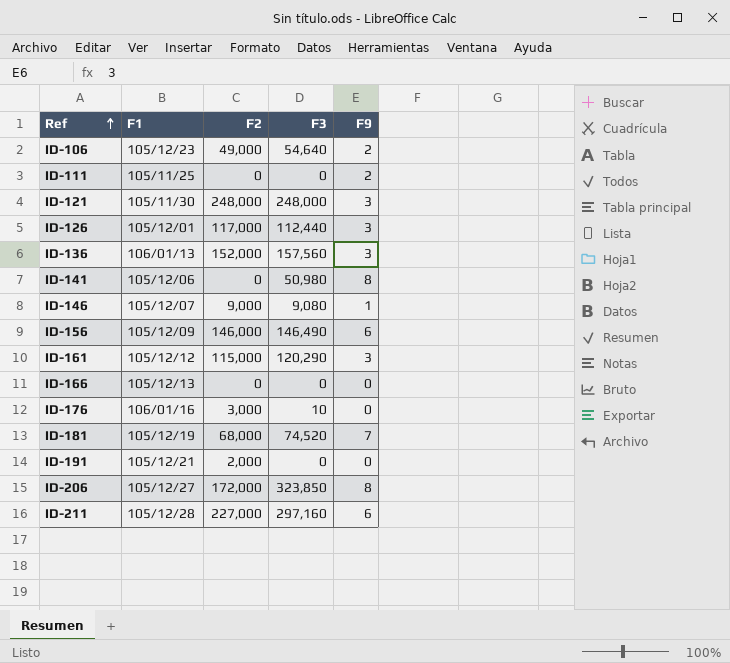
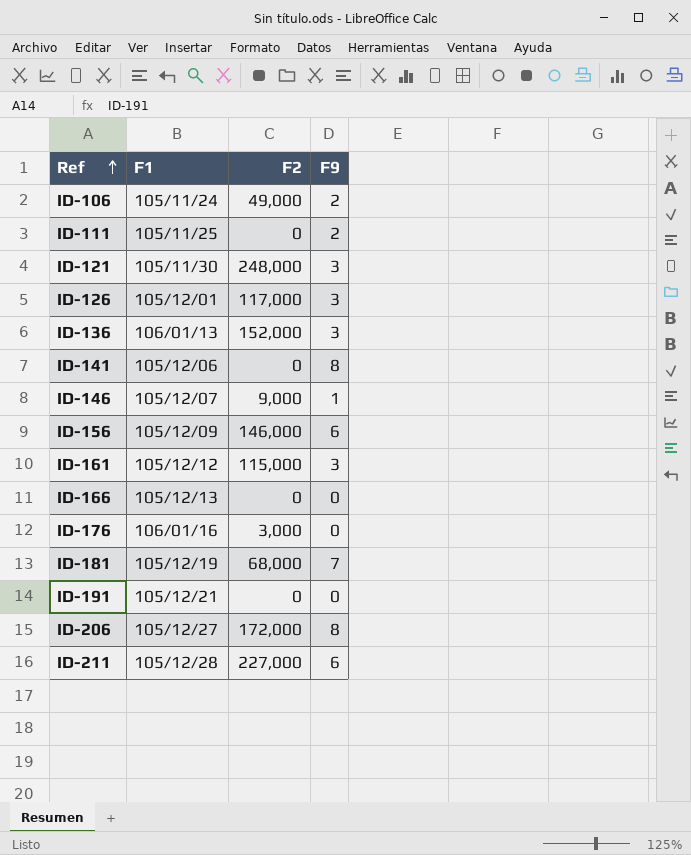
column F3 | position: 4 -> none
ID-106 | F1: 105/12/23 -> 105/11/24
ID-191 | F2: 2,000 -> 0

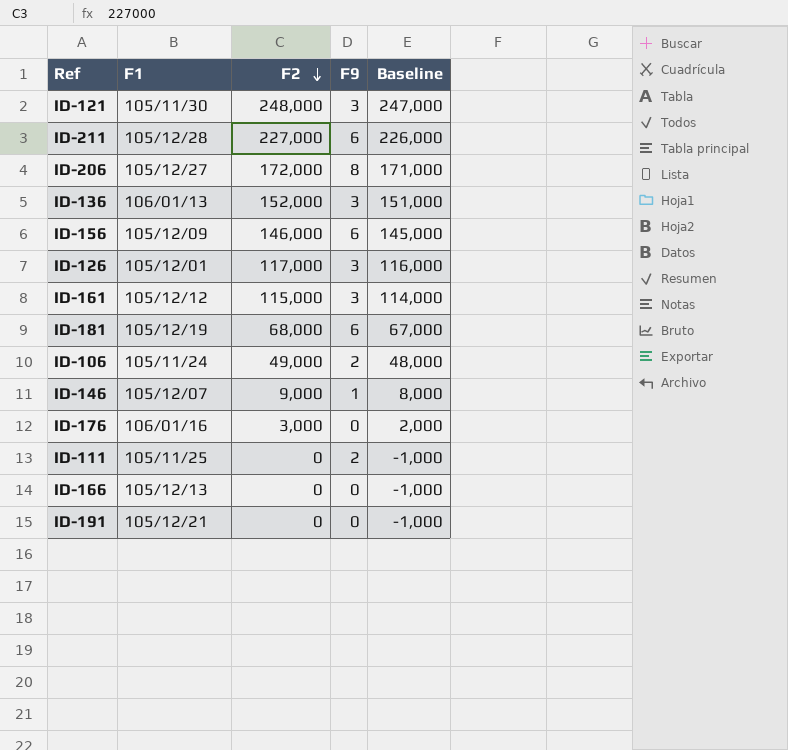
row order: Ref ascending -> F2 descending
column Baseline | formula: none -> [F2] - 1000
row ID-141: 105/12/06 | 0 | 8 -> none
ID-181 | F9: 7 -> 6

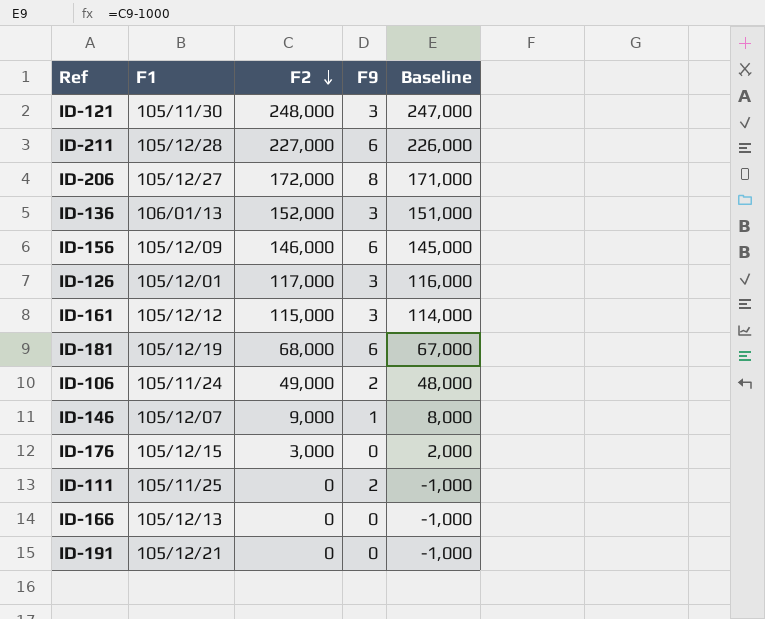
ID-176 | F1: 106/01/16 -> 105/12/15

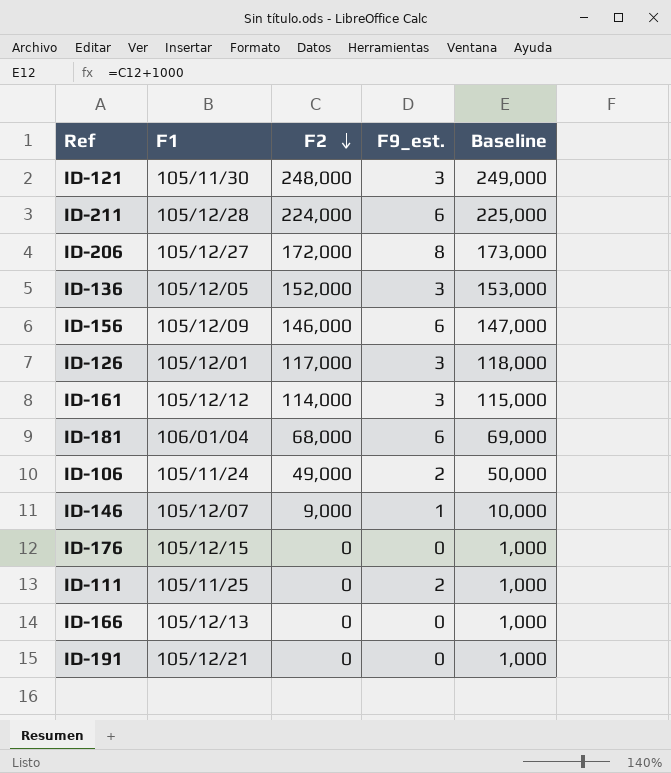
column name: F9 -> F9_est.
column Baseline | formula: [F2] - 1000 -> [F2] + 1000
ID-211 | F2: 227,000 -> 224,000
ID-136 | F1: 106/01/13 -> 105/12/05
ID-161 | F2: 115,000 -> 114,000
ID-181 | F1: 105/12/19 -> 106/01/04
ID-176 | F2: 3,000 -> 0

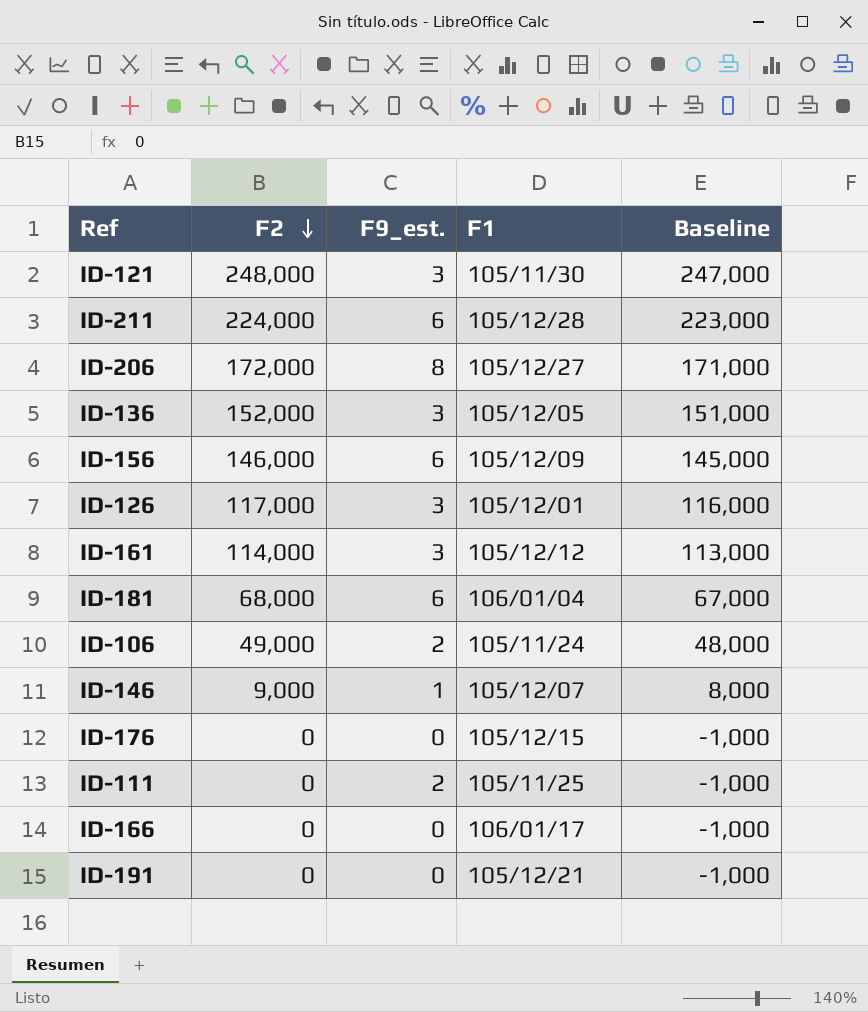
column F1 | position: 2 -> 4
column Baseline | formula: [F2] + 1000 -> [F2] - 1000
ID-166 | F1: 105/12/13 -> 106/01/17

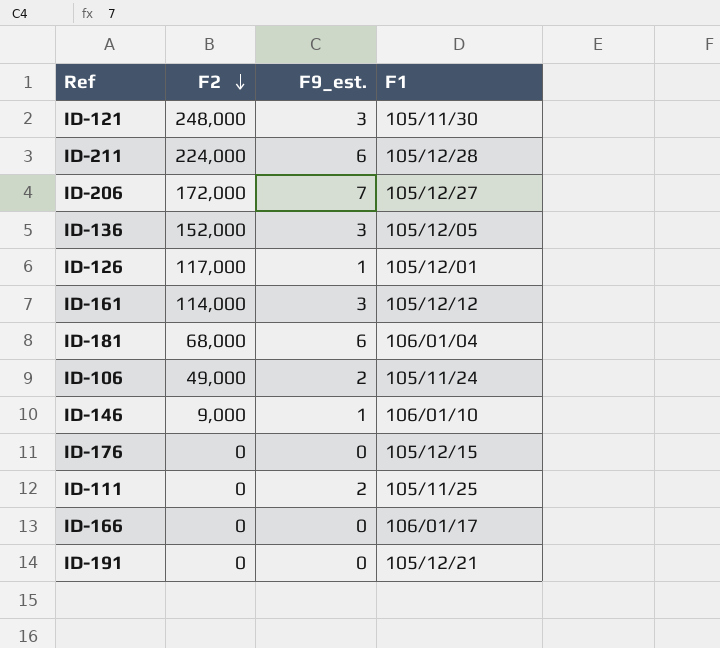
column Baseline | formula: [F2] - 1000 -> none
row ID-156: 146,000 | 6 | 105/12/09 | 145,000 -> none
ID-206 | F9_est.: 8 -> 7
ID-126 | F9_est.: 3 -> 1
ID-146 | F1: 105/12/07 -> 106/01/10

